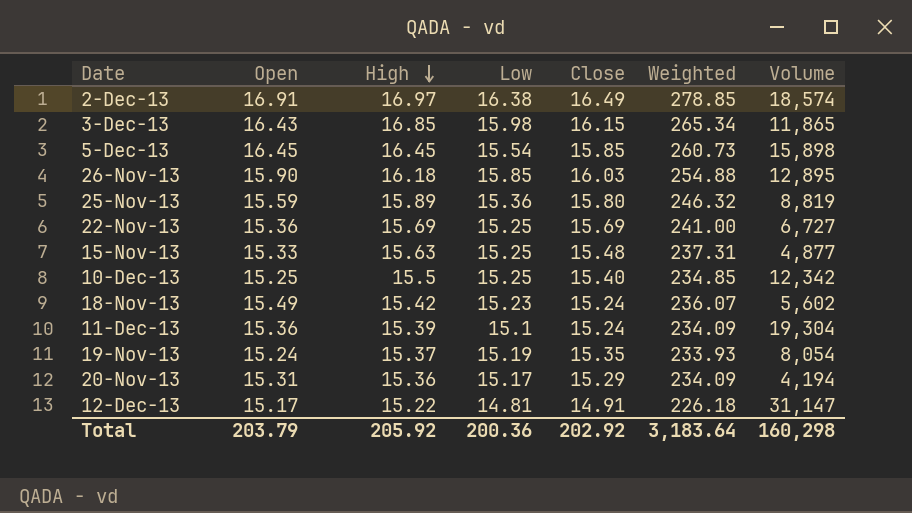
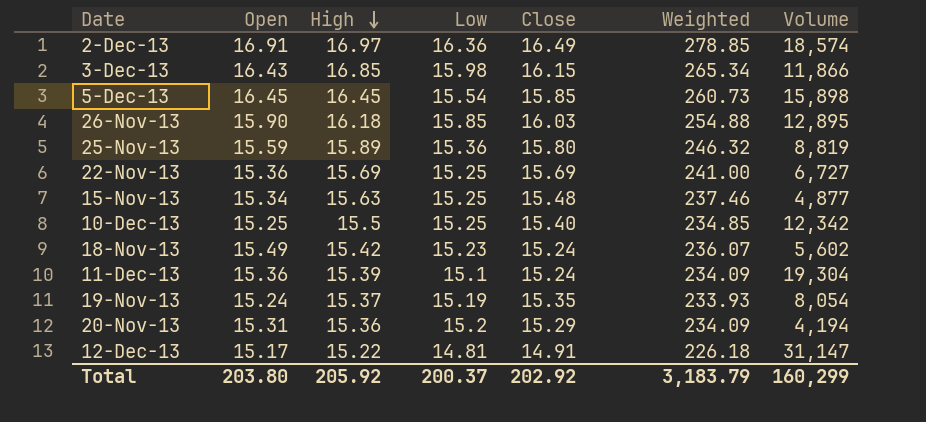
2-Dec-13 | Low: 16.38 -> 16.36
3-Dec-13 | Volume: 11,865 -> 11,866
15-Nov-13 | Open: 15.33 -> 15.34
15-Nov-13 | Weighted: 237.31 -> 237.46
20-Nov-13 | Low: 15.17 -> 15.2
Total | Open: 203.79 -> 203.80
Total | Low: 200.36 -> 200.37
Total | Weighted: 3,183.64 -> 3,183.79
Total | Volume: 160,298 -> 160,299

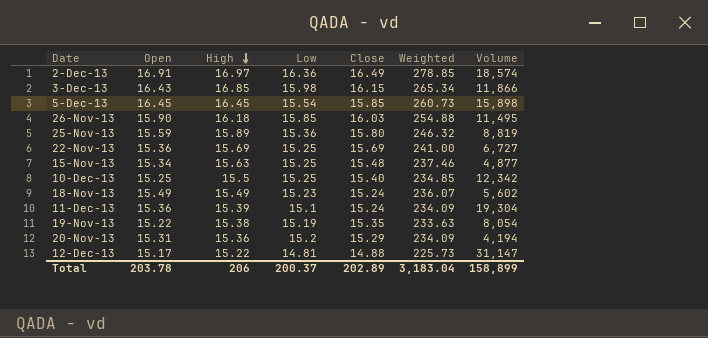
26-Nov-13 | Volume: 12,895 -> 11,495
18-Nov-13 | High: 15.42 -> 15.49
19-Nov-13 | Open: 15.24 -> 15.22
19-Nov-13 | High: 15.37 -> 15.38
19-Nov-13 | Weighted: 233.93 -> 233.63
12-Dec-13 | Close: 14.91 -> 14.88
12-Dec-13 | Weighted: 226.18 -> 225.73
Total | Open: 203.80 -> 203.78
Total | High: 205.92 -> 206
Total | Close: 202.92 -> 202.89
Total | Weighted: 3,183.79 -> 3,183.04
Total | Volume: 160,299 -> 158,899

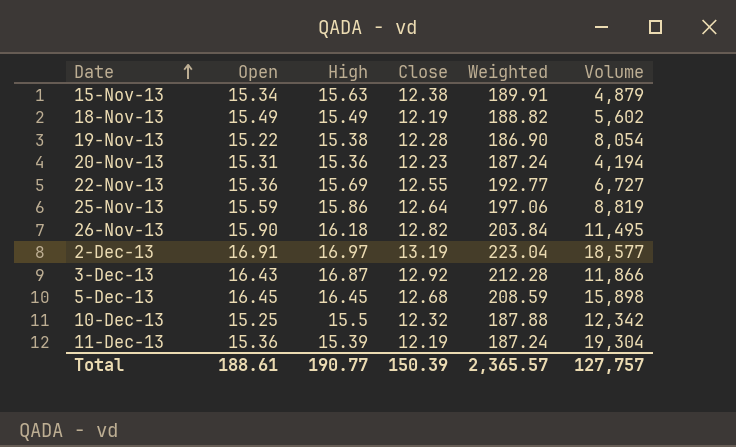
row order: High descending -> Date ascending
column Low | position: 4 -> none
row 12-Dec-13: 15.17 | 15.22 | 14.81 | 14.88 | 225.73 | 31,147 -> none
15-Nov-13 | Close: 15.48 -> 12.38
15-Nov-13 | Weighted: 237.46 -> 189.91
15-Nov-13 | Volume: 4,877 -> 4,879
18-Nov-13 | Close: 15.24 -> 12.19
18-Nov-13 | Weighted: 236.07 -> 188.82
19-Nov-13 | Close: 15.35 -> 12.28
19-Nov-13 | Weighted: 233.63 -> 186.90
20-Nov-13 | Close: 15.29 -> 12.23
20-Nov-13 | Weighted: 234.09 -> 187.24
22-Nov-13 | Close: 15.69 -> 12.55
22-Nov-13 | Weighted: 241.00 -> 192.77
25-Nov-13 | High: 15.89 -> 15.86
25-Nov-13 | Close: 15.80 -> 12.64
25-Nov-13 | Weighted: 246.32 -> 197.06
26-Nov-13 | Close: 16.03 -> 12.82
26-Nov-13 | Weighted: 254.88 -> 203.84
2-Dec-13 | Close: 16.49 -> 13.19
2-Dec-13 | Weighted: 278.85 -> 223.04
2-Dec-13 | Volume: 18,574 -> 18,577
3-Dec-13 | High: 16.85 -> 16.87
3-Dec-13 | Close: 16.15 -> 12.92
3-Dec-13 | Weighted: 265.34 -> 212.28
5-Dec-13 | Close: 15.85 -> 12.68
5-Dec-13 | Weighted: 260.73 -> 208.59
10-Dec-13 | Close: 15.40 -> 12.32
10-Dec-13 | Weighted: 234.85 -> 187.88
11-Dec-13 | Close: 15.24 -> 12.19
11-Dec-13 | Weighted: 234.09 -> 187.24
Total | Open: 203.78 -> 188.61
Total | High: 206 -> 190.77
Total | Close: 202.89 -> 150.39
Total | Weighted: 3,183.04 -> 2,365.57
Total | Volume: 158,899 -> 127,757

